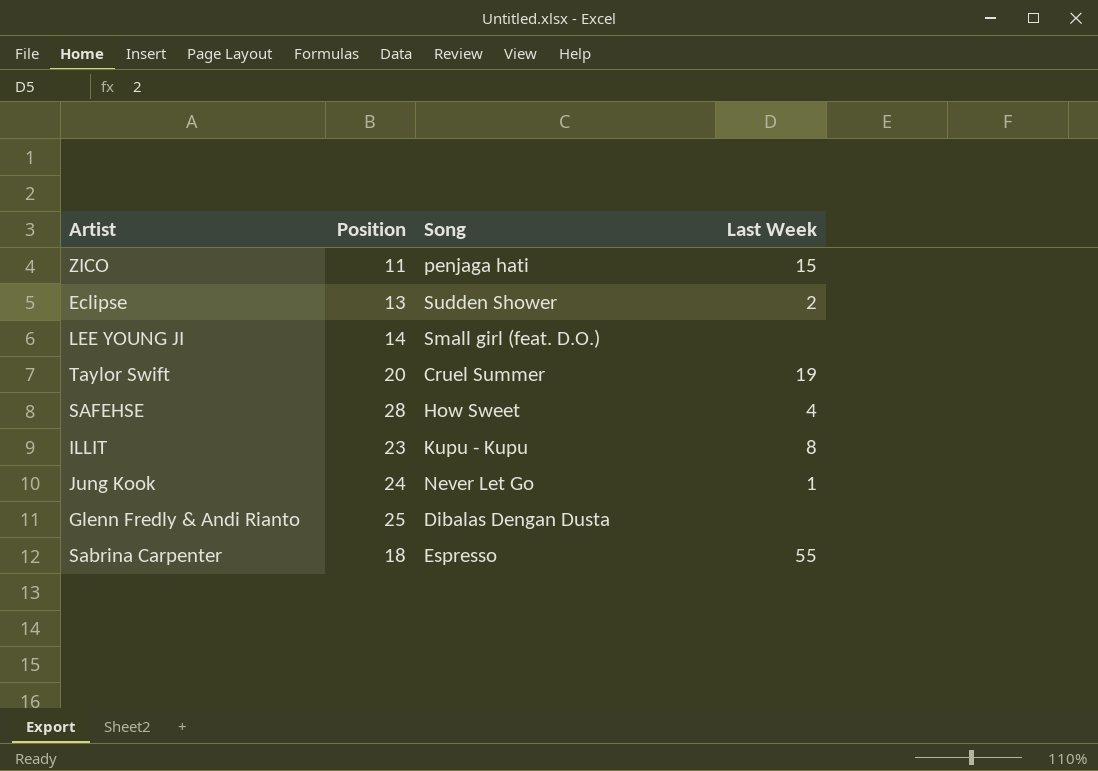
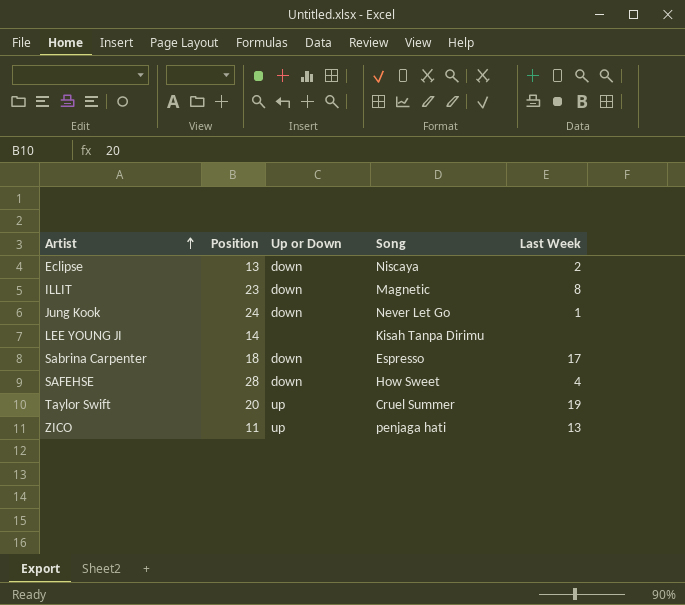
row order: none -> Artist ascending
column Up or Down | position: none -> 3
row Glenn Fredly & Andi Rianto: 25 | Dibalas Dengan Dusta | none -> none
Eclipse | Song: Sudden Shower -> Niscaya
ILLIT | Song: Kupu - Kupu -> Magnetic
LEE YOUNG JI | Song: Small girl (feat. D.O.) -> Kisah Tanpa Dirimu
Sabrina Carpenter | Last Week: 55 -> 17
ZICO | Last Week: 15 -> 13

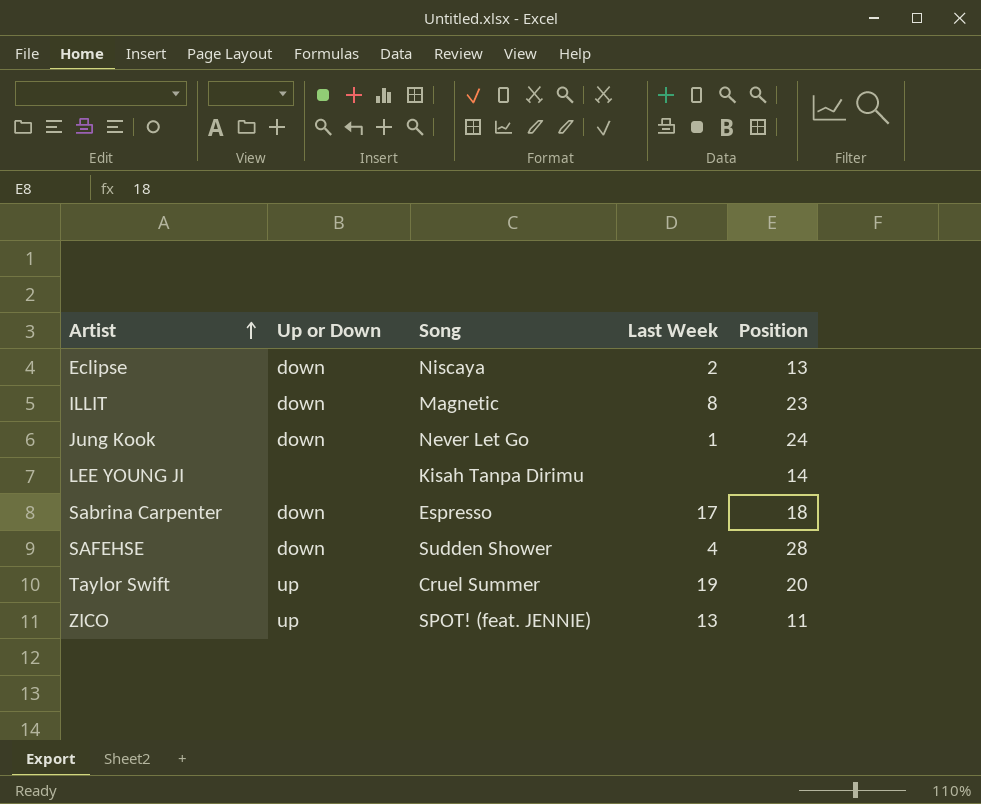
column Position | position: 2 -> 5
SAFEHSE | Song: How Sweet -> Sudden Shower
ZICO | Song: penjaga hati -> SPOT! (feat. JENNIE)

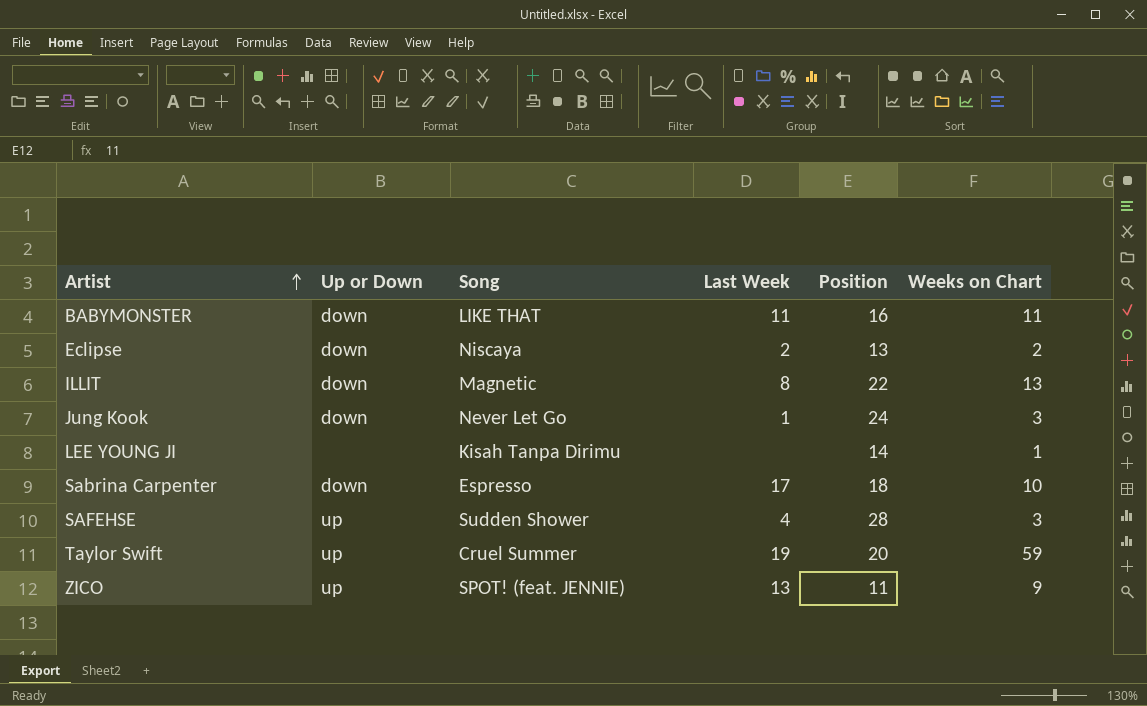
column Weeks on Chart | position: none -> 6
row BABYMONSTER: none -> down | LIKE THAT | 11 | 16 | 11
ILLIT | Position: 23 -> 22
SAFEHSE | Up or Down: down -> up

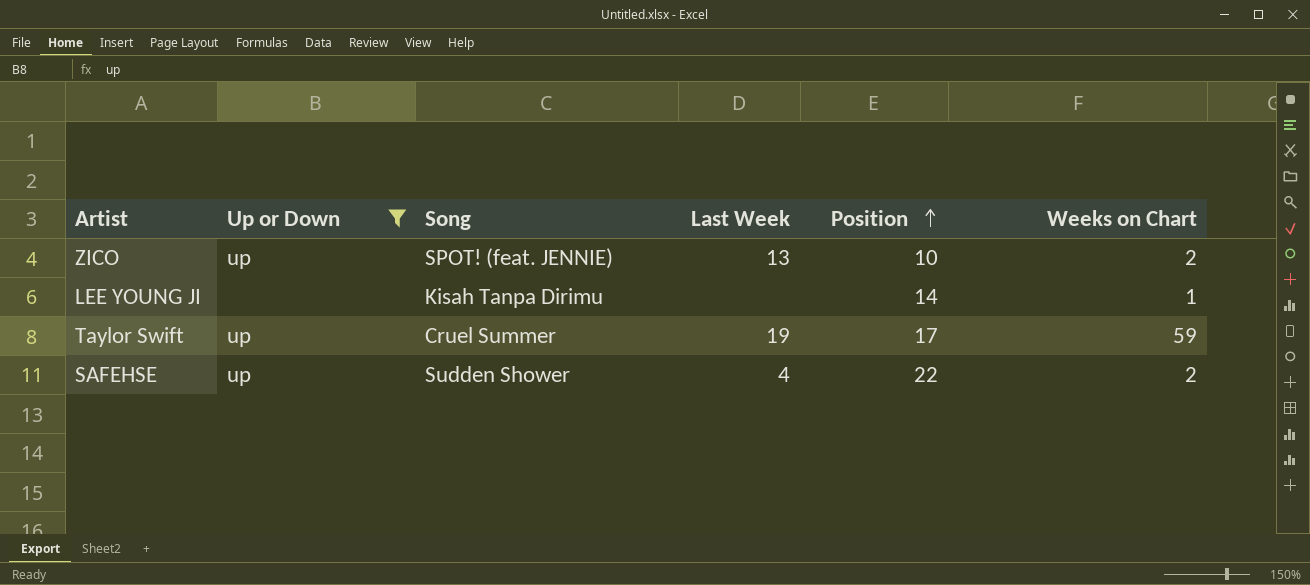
filter: none -> Up or Down != down
row order: Artist ascending -> Position ascending
ZICO | Position: 11 -> 10
ZICO | Weeks on Chart: 9 -> 2
Taylor Swift | Position: 20 -> 17
SAFEHSE | Position: 28 -> 22
SAFEHSE | Weeks on Chart: 3 -> 2

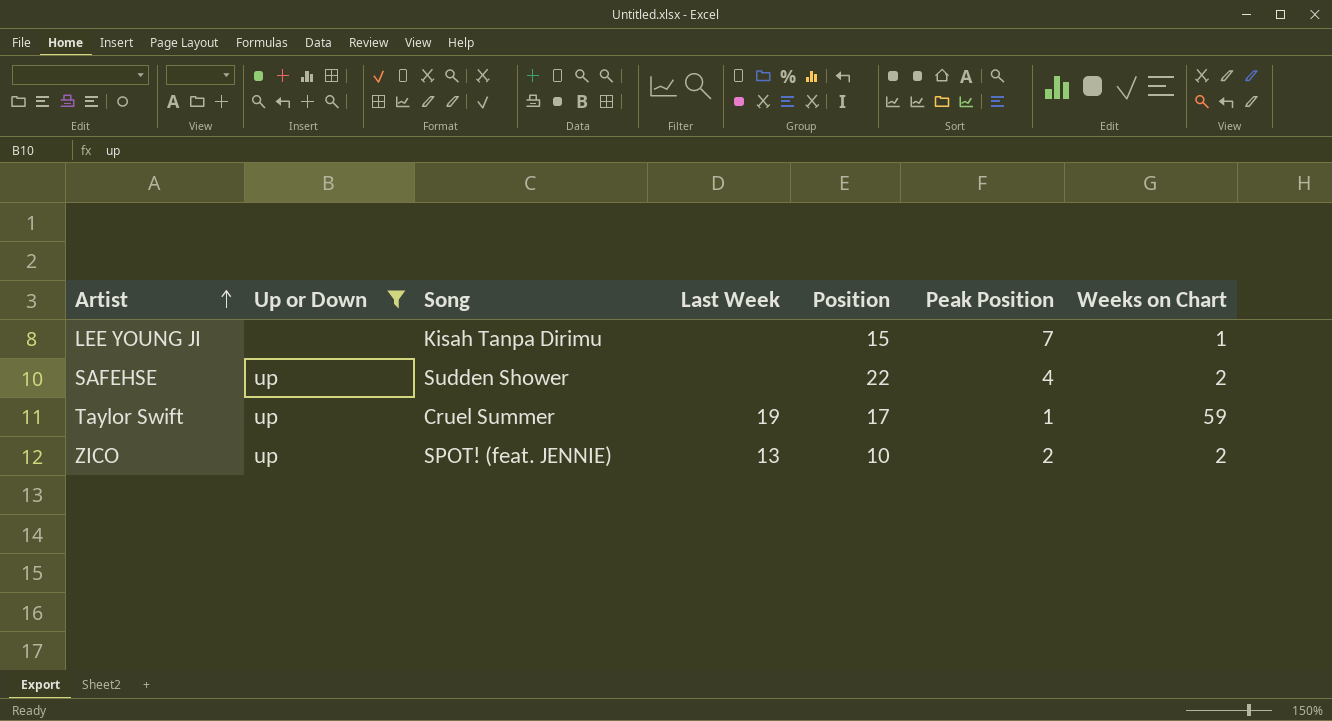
row order: Position ascending -> Artist ascending
column Peak Position | position: none -> 6
LEE YOUNG JI | Position: 14 -> 15
SAFEHSE | Last Week: 4 -> none

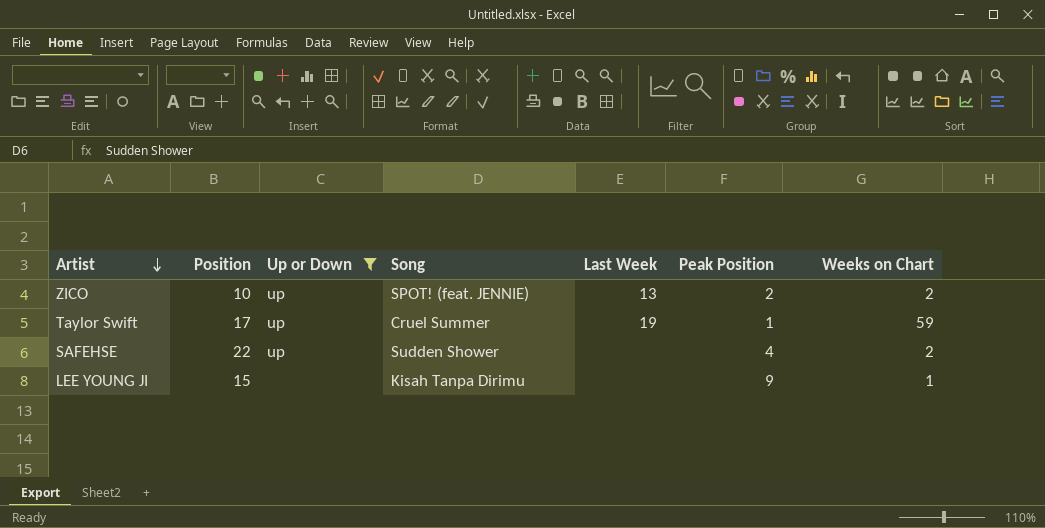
row order: Artist ascending -> Artist descending
column Position | position: 5 -> 2
LEE YOUNG JI | Peak Position: 7 -> 9

